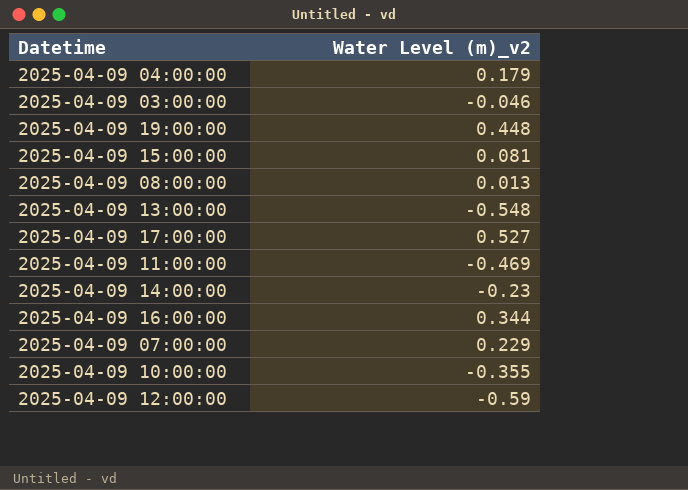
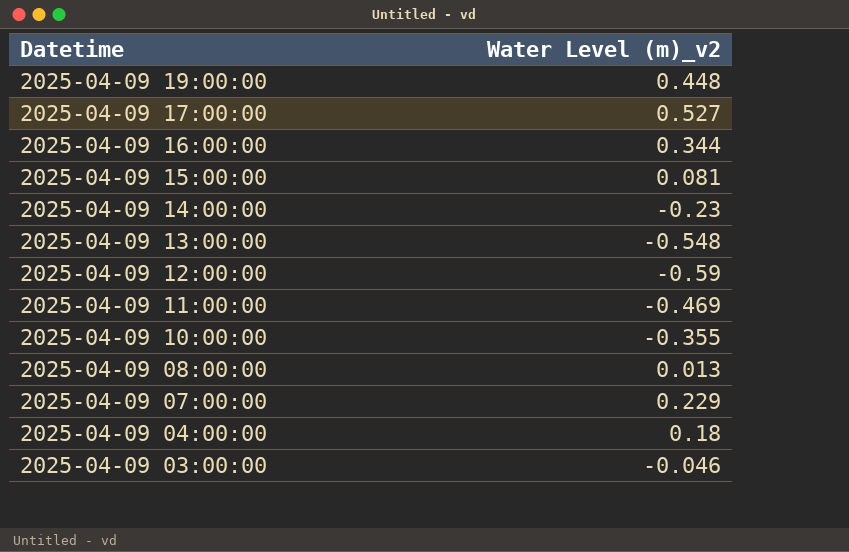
row order: none -> Datetime descending
2025-04-09 04:00:00 | Water Level (m)_v2: 0.179 -> 0.18

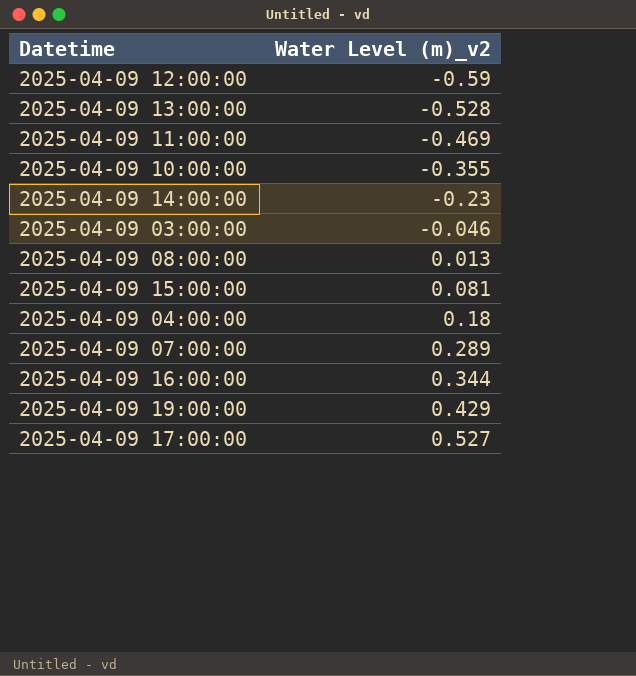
row order: Datetime descending -> Water Level (m)_v2 ascending
2025-04-09 13:00:00 | Water Level (m)_v2: -0.548 -> -0.528
2025-04-09 07:00:00 | Water Level (m)_v2: 0.229 -> 0.289
2025-04-09 19:00:00 | Water Level (m)_v2: 0.448 -> 0.429

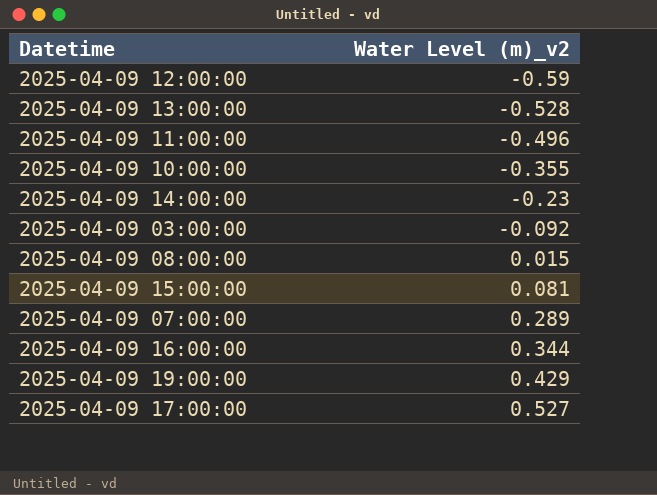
row 2025-04-09 04:00:00: 0.18 -> none
2025-04-09 11:00:00 | Water Level (m)_v2: -0.469 -> -0.496
2025-04-09 03:00:00 | Water Level (m)_v2: -0.046 -> -0.092
2025-04-09 08:00:00 | Water Level (m)_v2: 0.013 -> 0.015

